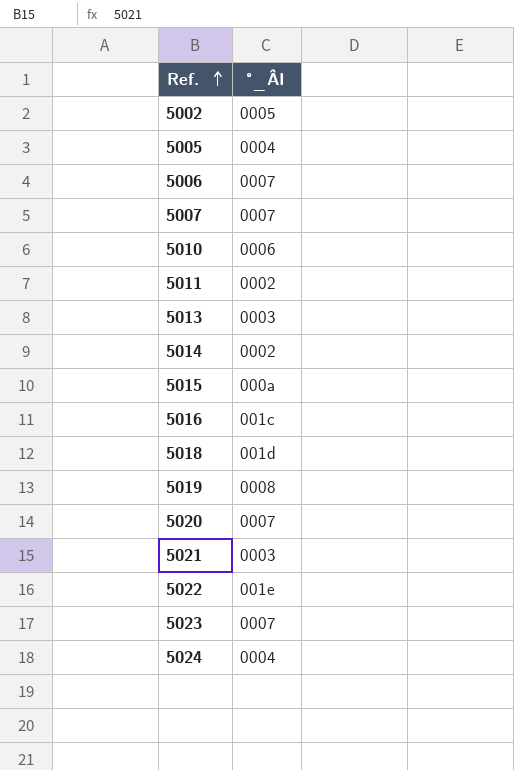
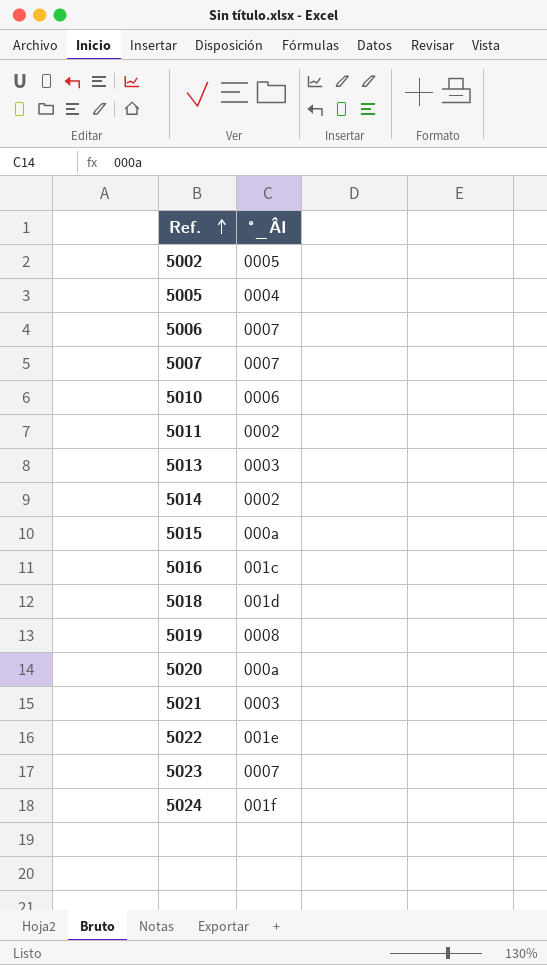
5020 | °_ÂI: 0007 -> 000a
5024 | °_ÂI: 0004 -> 001f

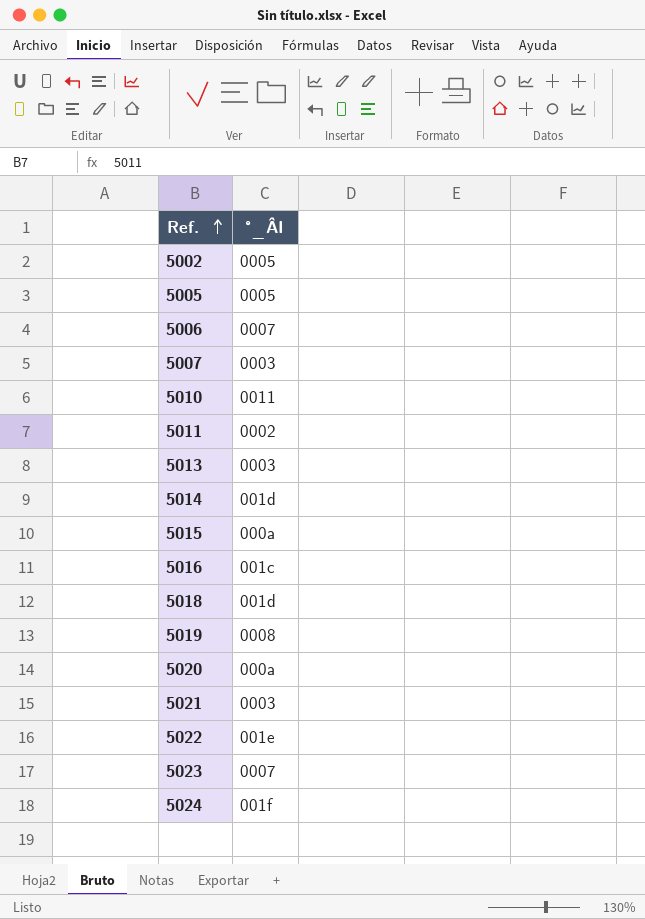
5005 | °_ÂI: 0004 -> 0005
5007 | °_ÂI: 0007 -> 0003
5010 | °_ÂI: 0006 -> 0011
5014 | °_ÂI: 0002 -> 001d

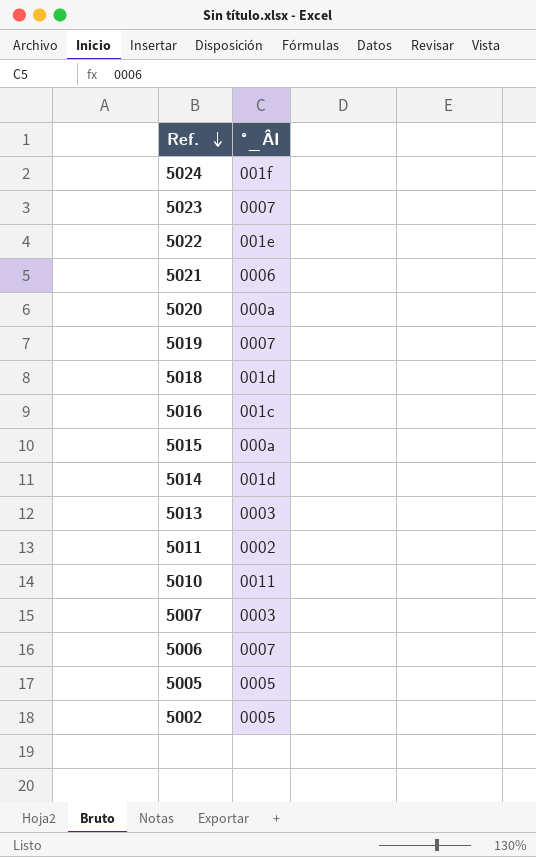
row order: Ref. ascending -> Ref. descending
5021 | °_ÂI: 0003 -> 0006
5019 | °_ÂI: 0008 -> 0007

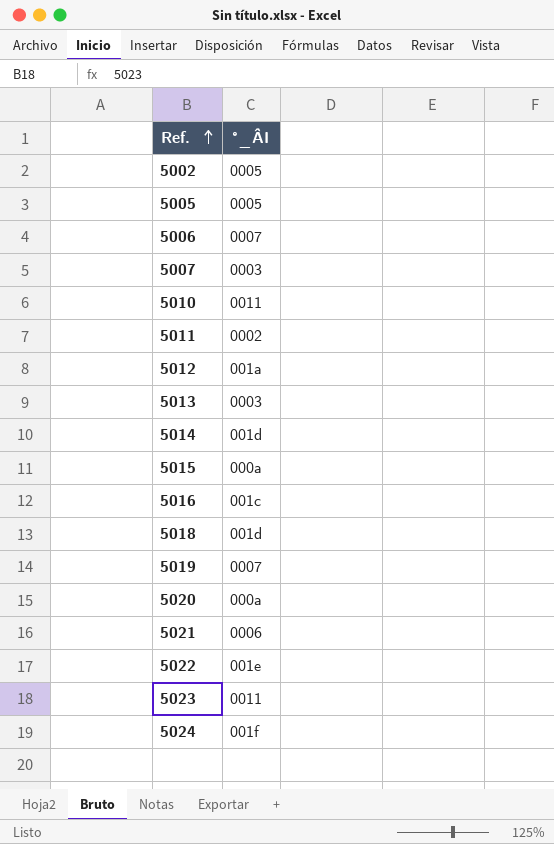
row order: Ref. descending -> Ref. ascending
row 5012: none -> 001a
5023 | °_ÂI: 0007 -> 0011

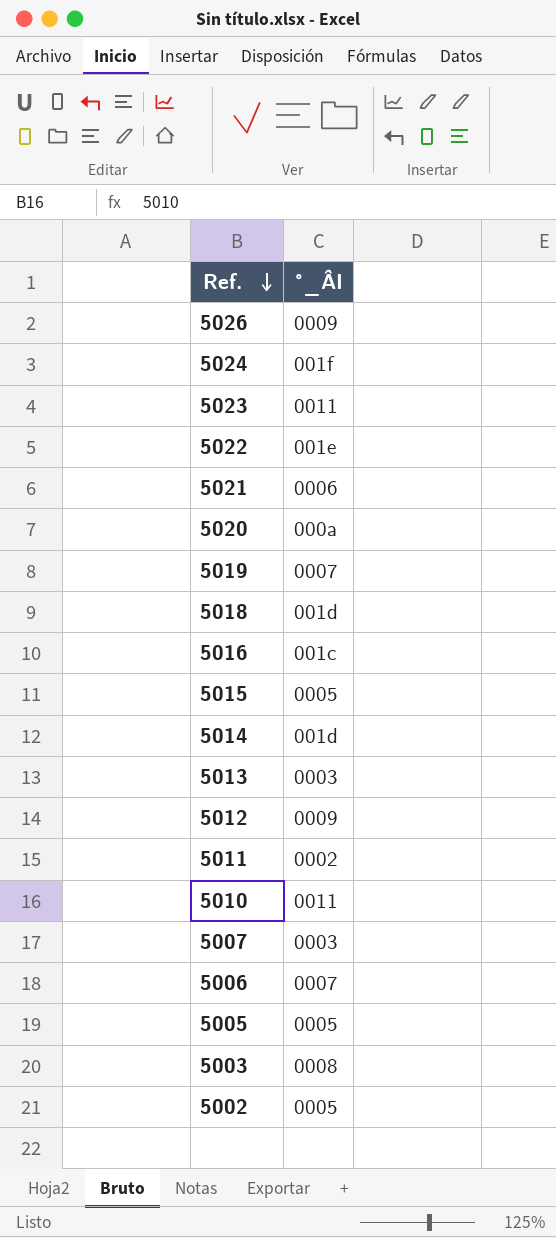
row order: Ref. ascending -> Ref. descending
row 5026: none -> 0009
5015 | °_ÂI: 000a -> 0005
5012 | °_ÂI: 001a -> 0009
row 5003: none -> 0008

